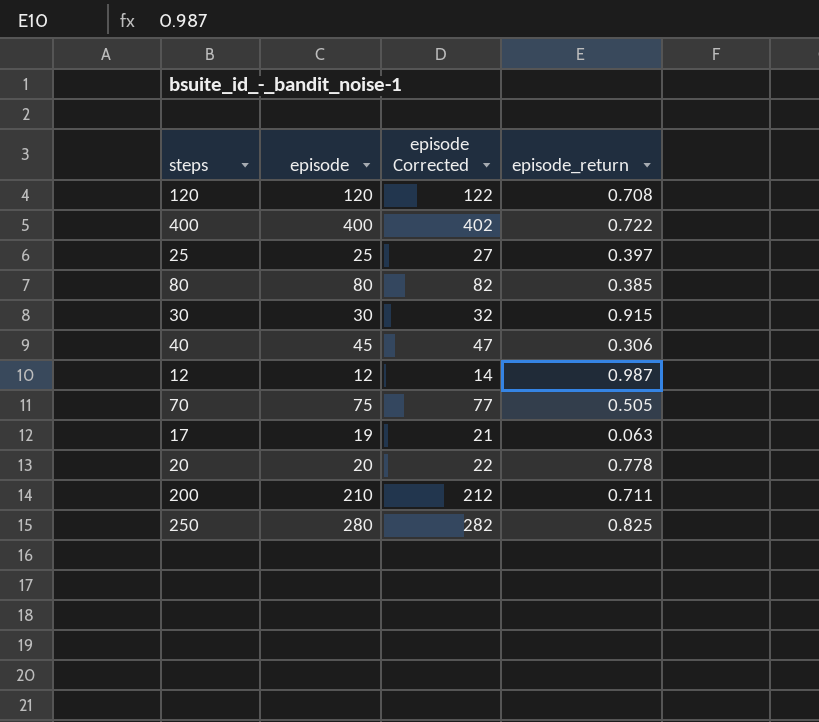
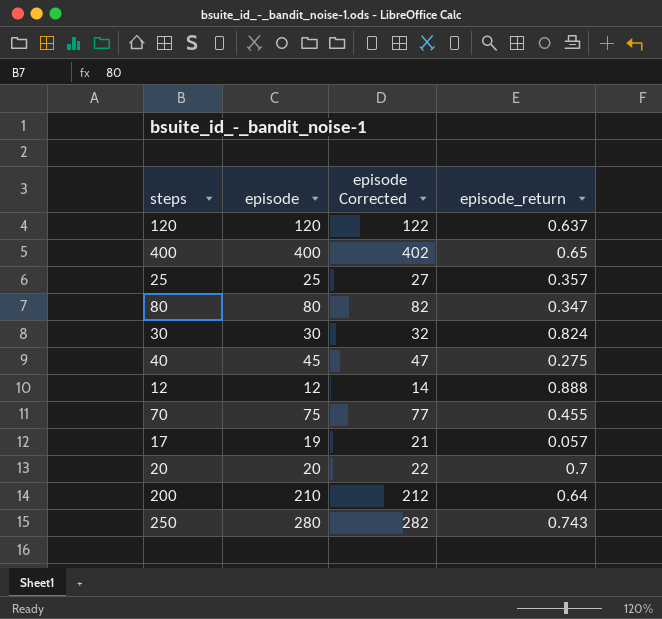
120 | episode_return: 0.708 -> 0.637
400 | episode_return: 0.722 -> 0.65
25 | episode_return: 0.397 -> 0.357
80 | episode_return: 0.385 -> 0.347
30 | episode_return: 0.915 -> 0.824
40 | episode_return: 0.306 -> 0.275
12 | episode_return: 0.987 -> 0.888
70 | episode_return: 0.505 -> 0.455
17 | episode_return: 0.063 -> 0.057
20 | episode_return: 0.778 -> 0.7
200 | episode_return: 0.711 -> 0.64
250 | episode_return: 0.825 -> 0.743

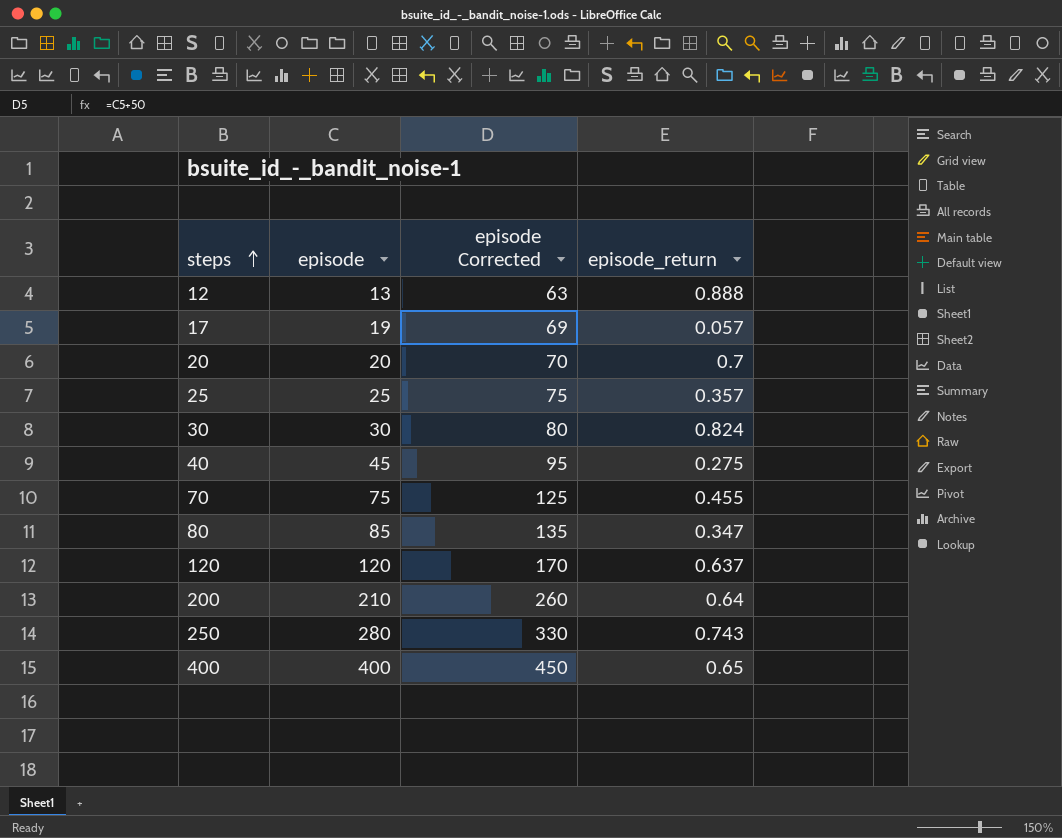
row order: none -> steps ascending
column episode Corrected | formula: [episode] + 2 -> [episode] + 50
12 | episode: 12 -> 13
80 | episode: 80 -> 85

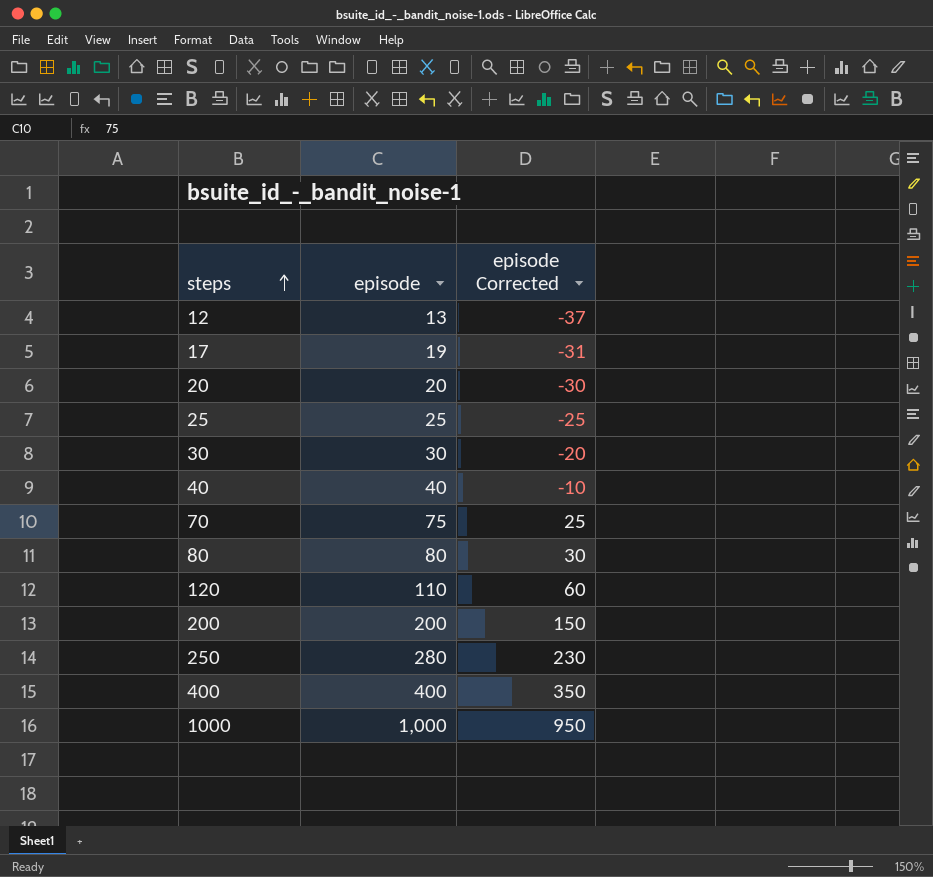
column episode_return | position: 4 -> none
column episode Corrected | formula: [episode] + 50 -> [episode] - 50
40 | episode: 45 -> 40
80 | episode: 85 -> 80
120 | episode: 120 -> 110
200 | episode: 210 -> 200
row 1000: none -> 1,000 | 950

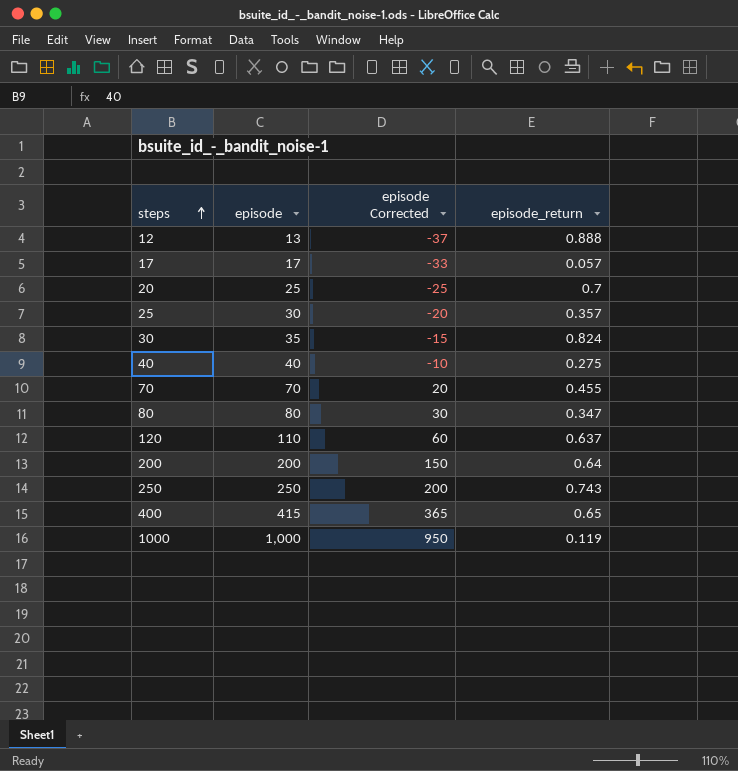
column episode_return | position: none -> 4
17 | episode: 19 -> 17
17 | episode Corrected: -31 -> -33
20 | episode: 20 -> 25
20 | episode Corrected: -30 -> -25
25 | episode: 25 -> 30
25 | episode Corrected: -25 -> -20
30 | episode: 30 -> 35
30 | episode Corrected: -20 -> -15
70 | episode: 75 -> 70
70 | episode Corrected: 25 -> 20
250 | episode: 280 -> 250
250 | episode Corrected: 230 -> 200
400 | episode: 400 -> 415
400 | episode Corrected: 350 -> 365

